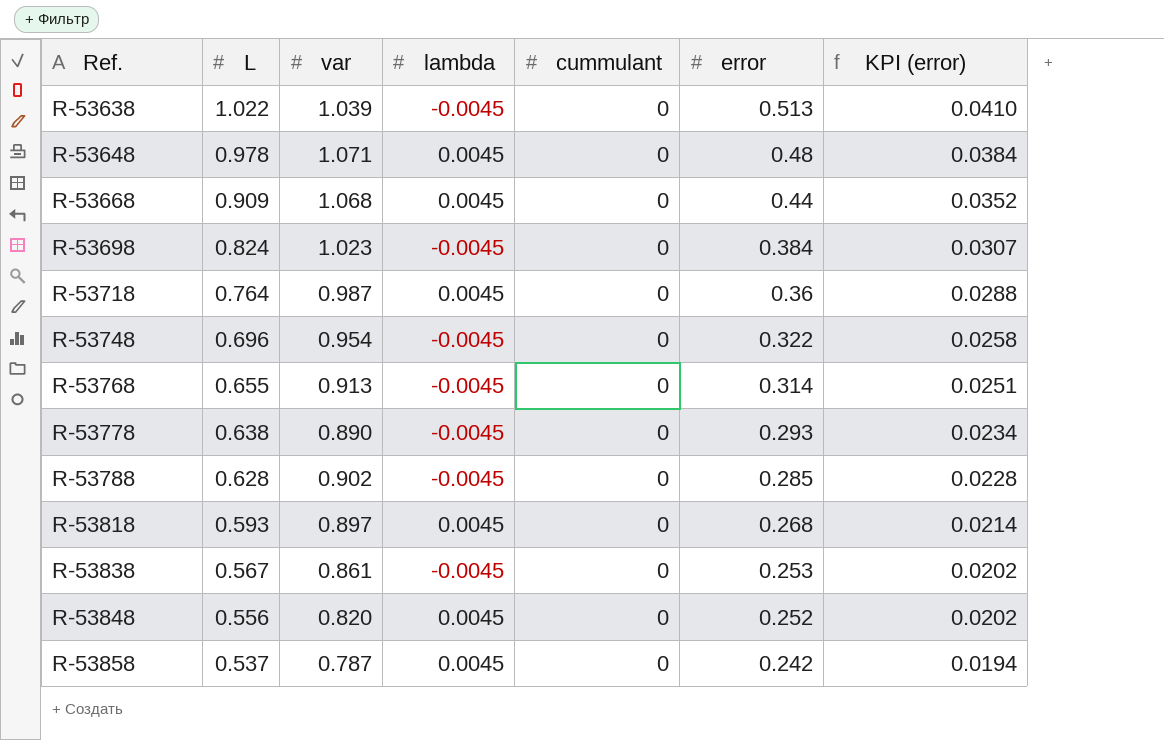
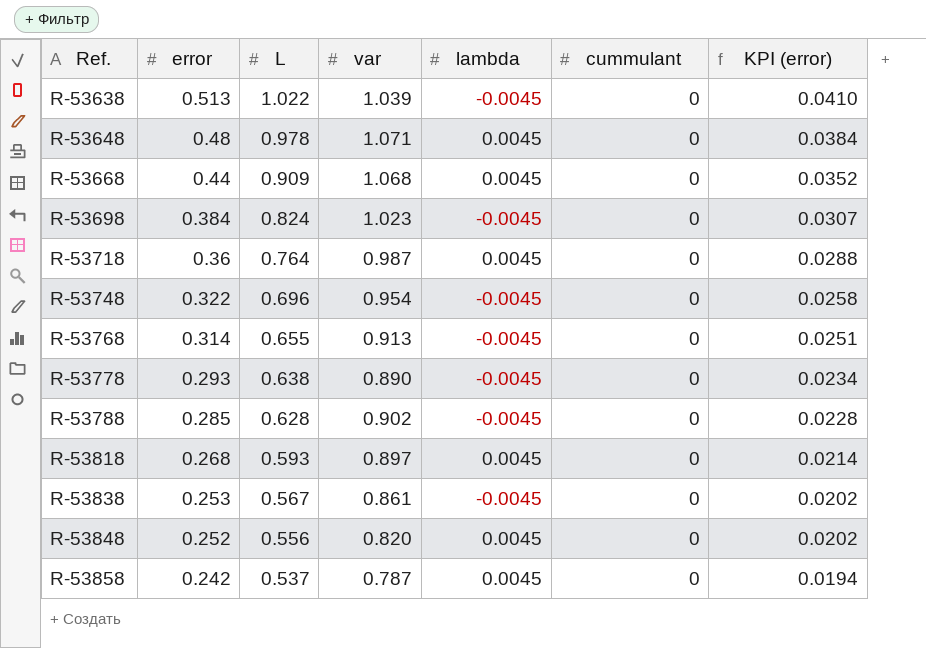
column error | position: 6 -> 2

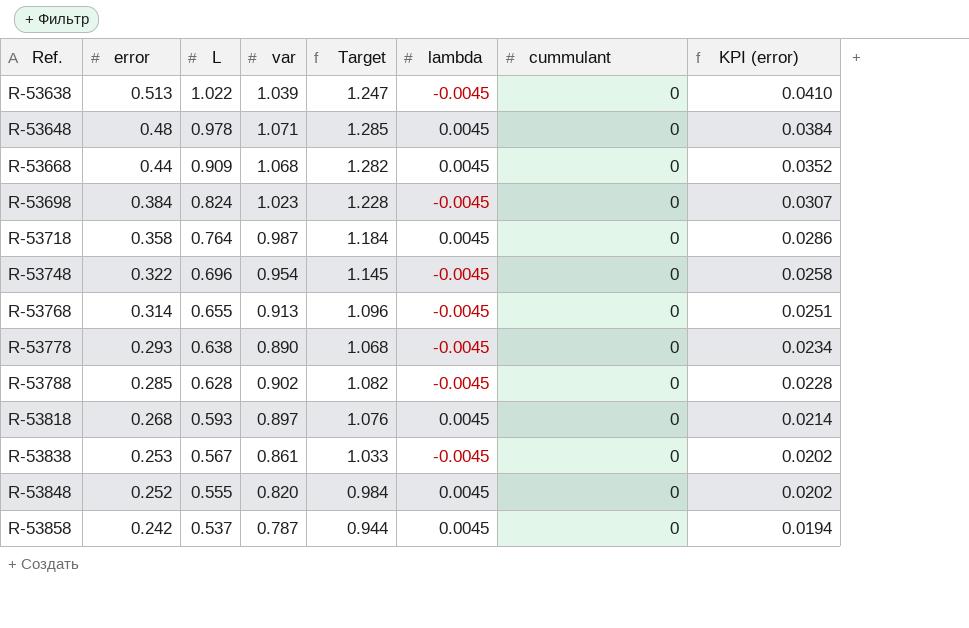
column Target | formula: none -> [var] * 1.2
R-53718 | error: 0.36 -> 0.358
R-53718 | KPI (error): 0.0288 -> 0.0286
R-53848 | L: 0.556 -> 0.555

